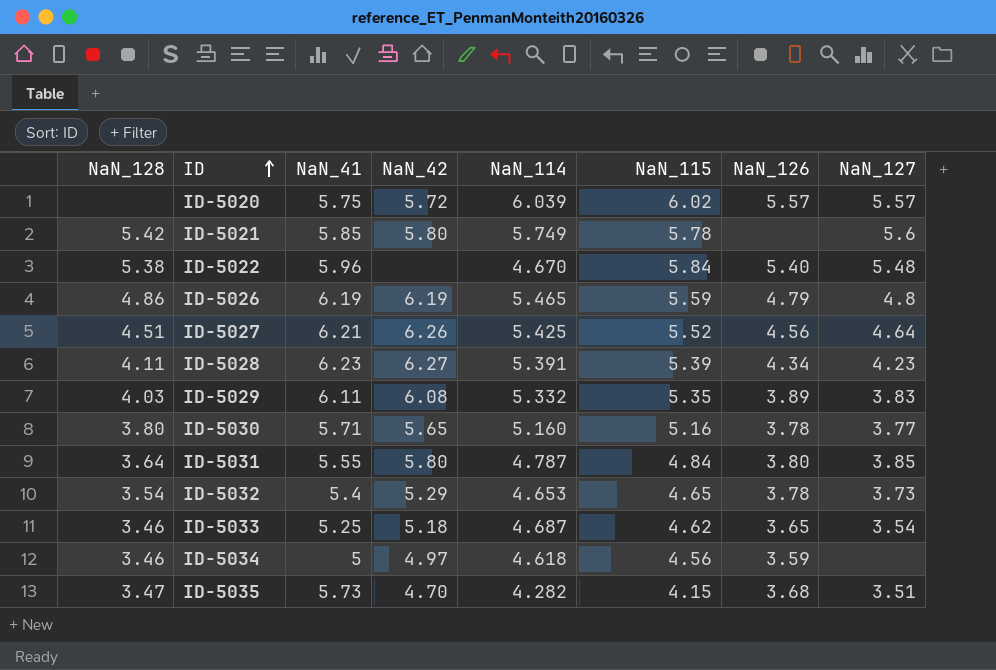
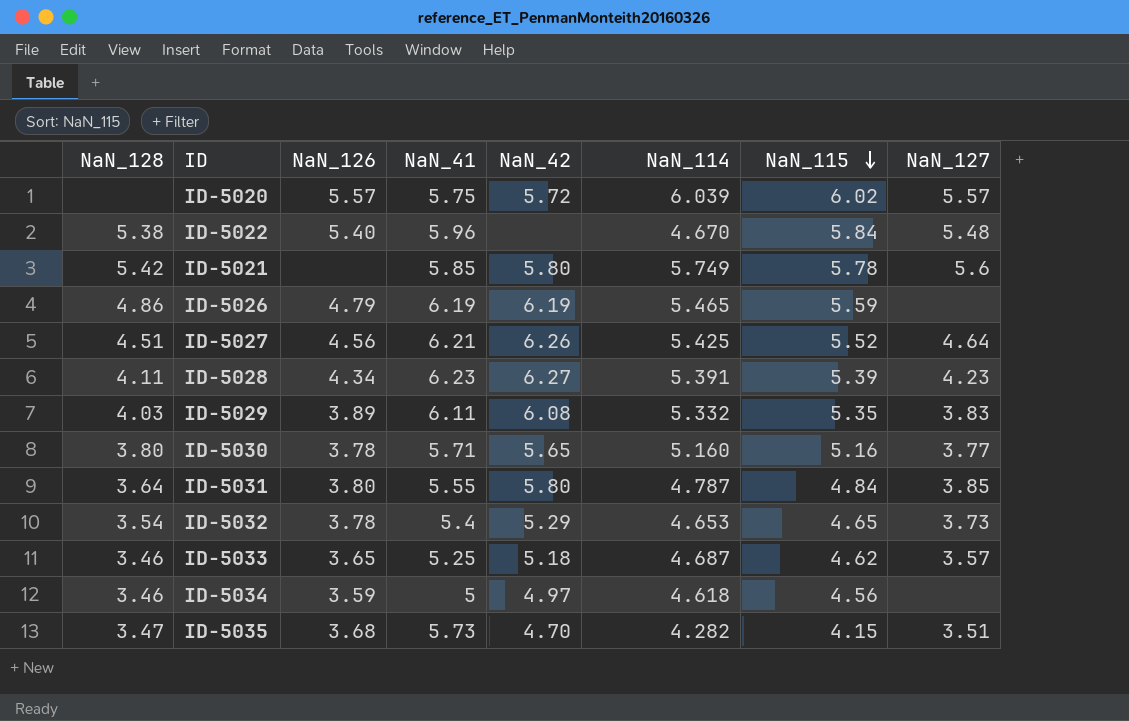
row order: ID ascending -> NaN_115 descending
column NaN_126 | position: 7 -> 3
ID-5026 | NaN_127: 4.8 -> none
ID-5033 | NaN_127: 3.54 -> 3.57

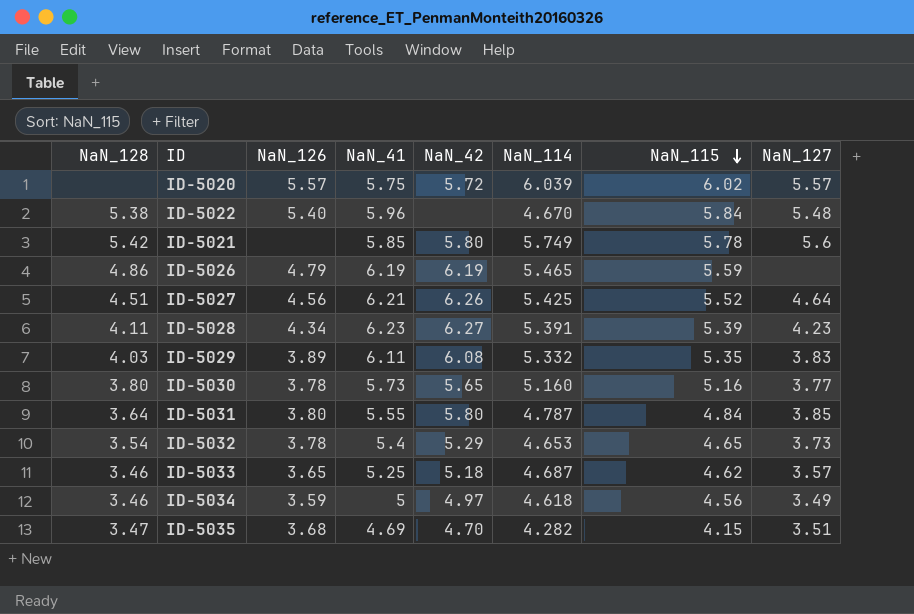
ID-5030 | NaN_41: 5.71 -> 5.73
ID-5034 | NaN_127: none -> 3.49
ID-5035 | NaN_41: 5.73 -> 4.69

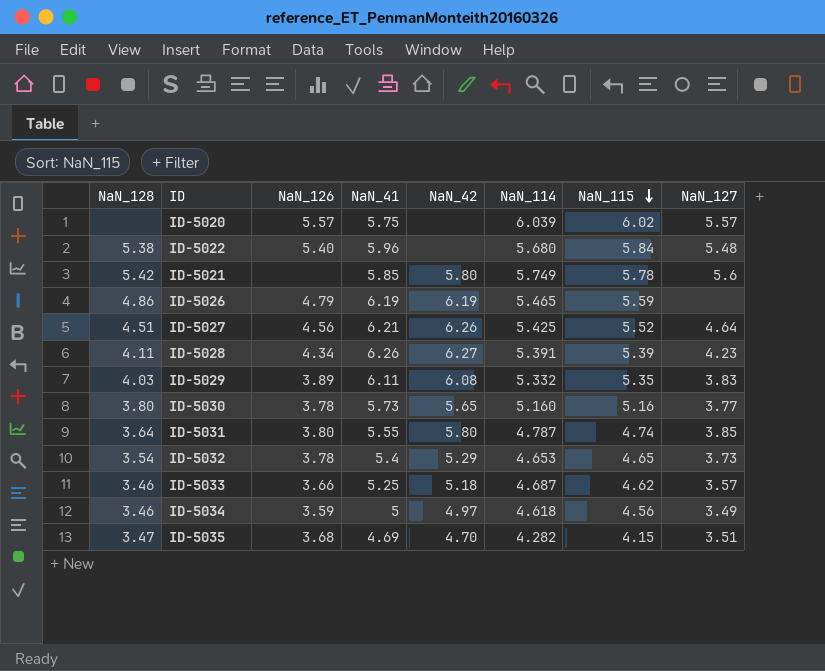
ID-5020 | NaN_42: 5.72 -> none
ID-5022 | NaN_114: 4.670 -> 5.680
ID-5028 | NaN_41: 6.23 -> 6.26
ID-5031 | NaN_115: 4.84 -> 4.74
ID-5033 | NaN_126: 3.65 -> 3.66

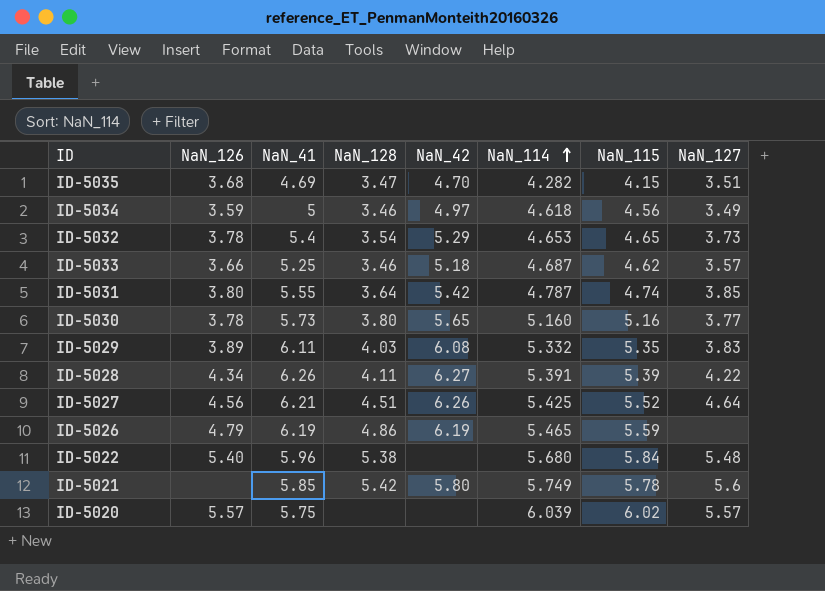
row order: NaN_115 descending -> NaN_114 ascending
column NaN_128 | position: 1 -> 4
ID-5031 | NaN_42: 5.80 -> 5.42
ID-5028 | NaN_127: 4.23 -> 4.22

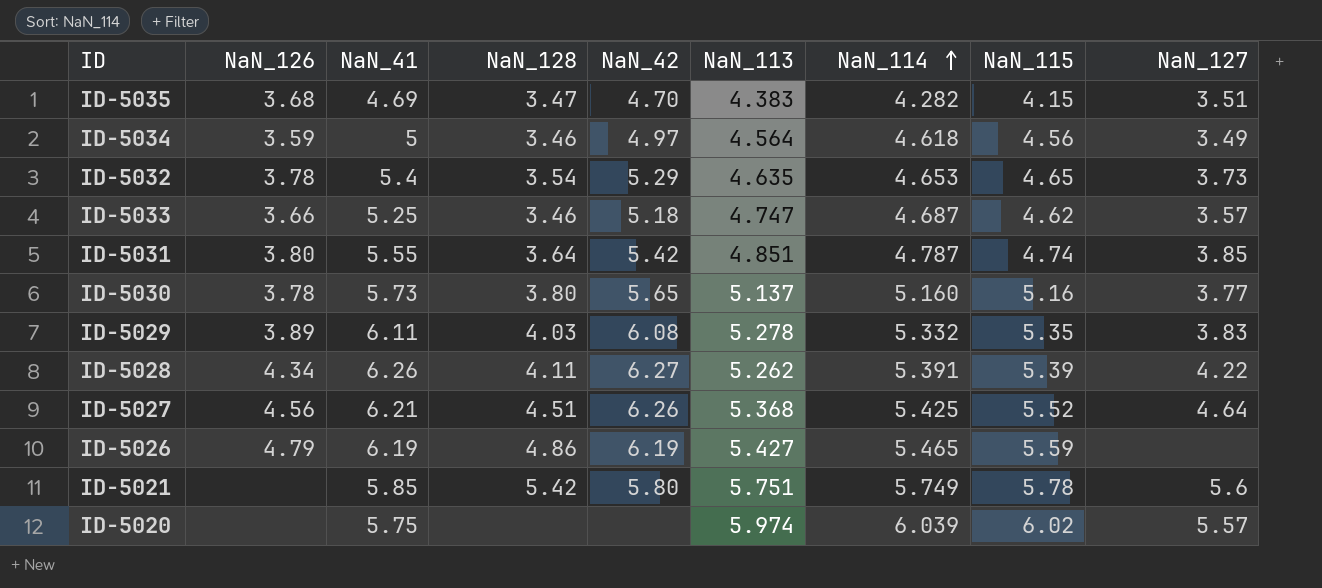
column NaN_113 | position: none -> 6
row ID-5022: 5.40 | 5.96 | 5.38 | none | 5.680 | 5.84 | 5.48 -> none
ID-5020 | NaN_126: 5.57 -> none

